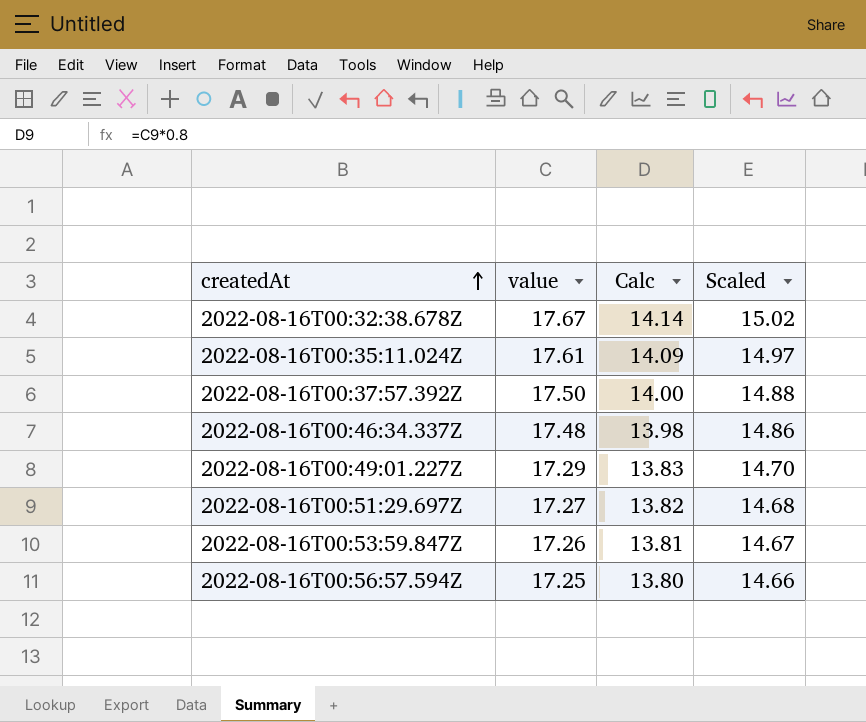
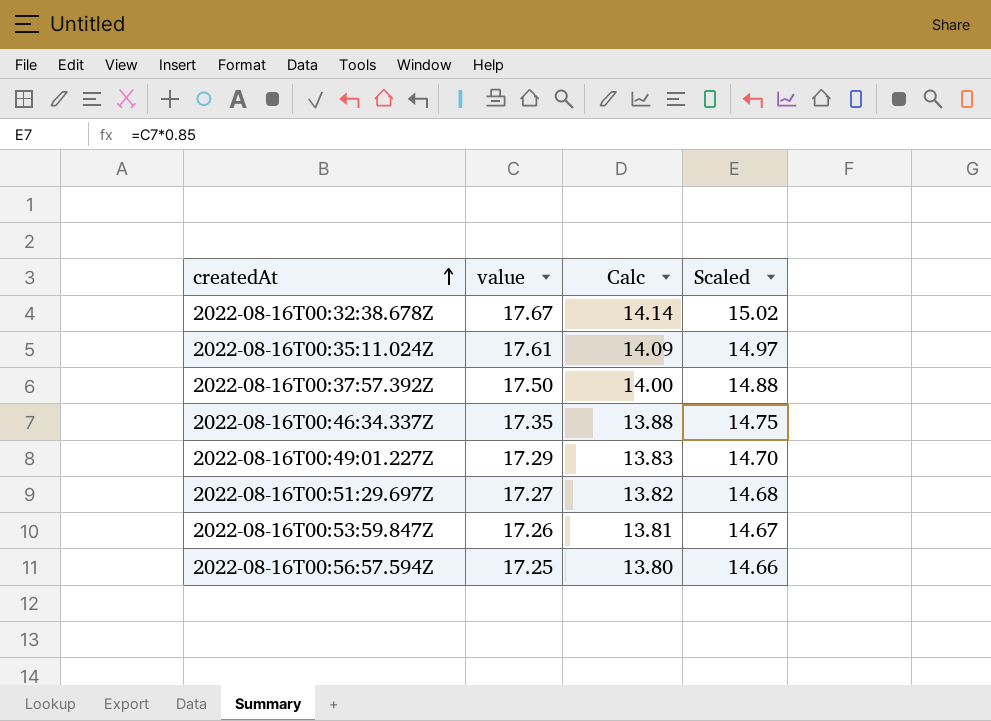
2022-08-16T00:46:34.337Z | value: 17.48 -> 17.35
2022-08-16T00:46:34.337Z | Calc: 13.98 -> 13.88
2022-08-16T00:46:34.337Z | Scaled: 14.86 -> 14.75

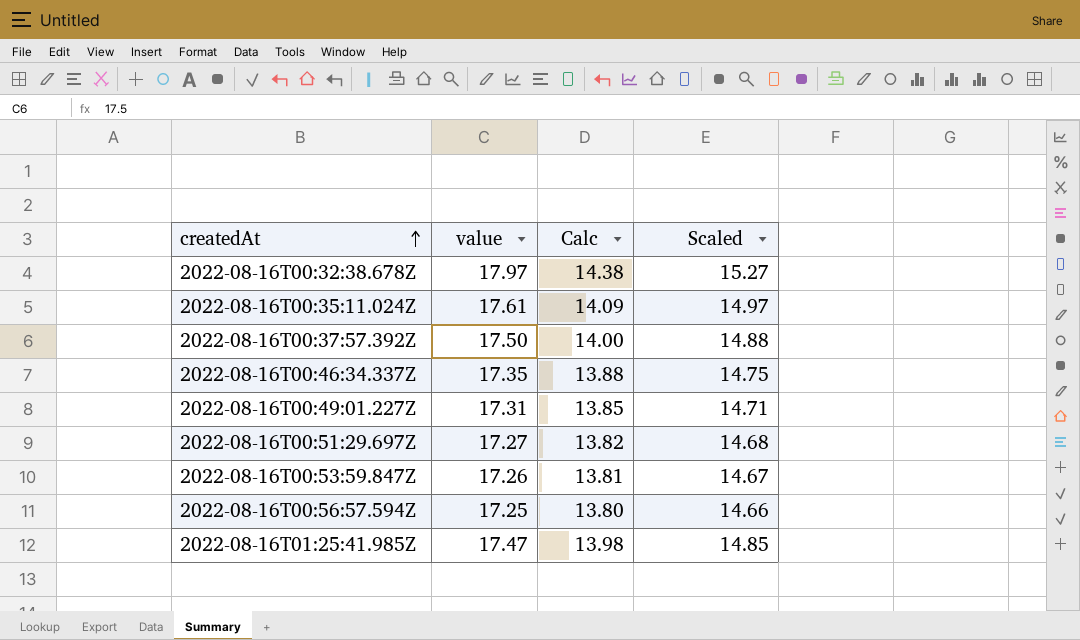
2022-08-16T00:32:38.678Z | value: 17.67 -> 17.97
2022-08-16T00:32:38.678Z | Calc: 14.14 -> 14.38
2022-08-16T00:32:38.678Z | Scaled: 15.02 -> 15.27
2022-08-16T00:49:01.227Z | value: 17.29 -> 17.31
2022-08-16T00:49:01.227Z | Calc: 13.83 -> 13.85
2022-08-16T00:49:01.227Z | Scaled: 14.70 -> 14.71
row 2022-08-16T01:25:41.985Z: none -> 17.47 | 13.98 | 14.85

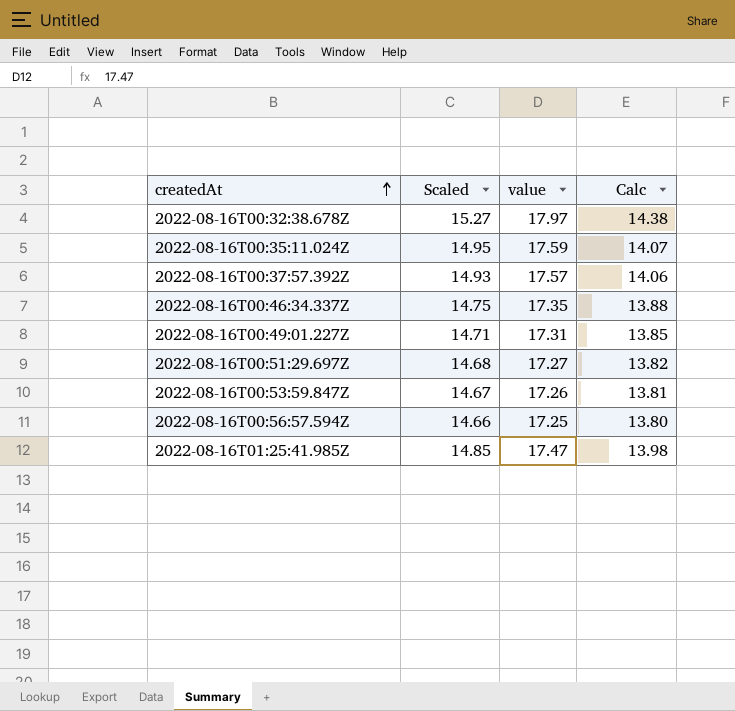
column Scaled | position: 4 -> 2
2022-08-16T00:35:11.024Z | Scaled: 14.97 -> 14.95
2022-08-16T00:35:11.024Z | value: 17.61 -> 17.59
2022-08-16T00:35:11.024Z | Calc: 14.09 -> 14.07
2022-08-16T00:37:57.392Z | Scaled: 14.88 -> 14.93
2022-08-16T00:37:57.392Z | value: 17.50 -> 17.57
2022-08-16T00:37:57.392Z | Calc: 14.00 -> 14.06

